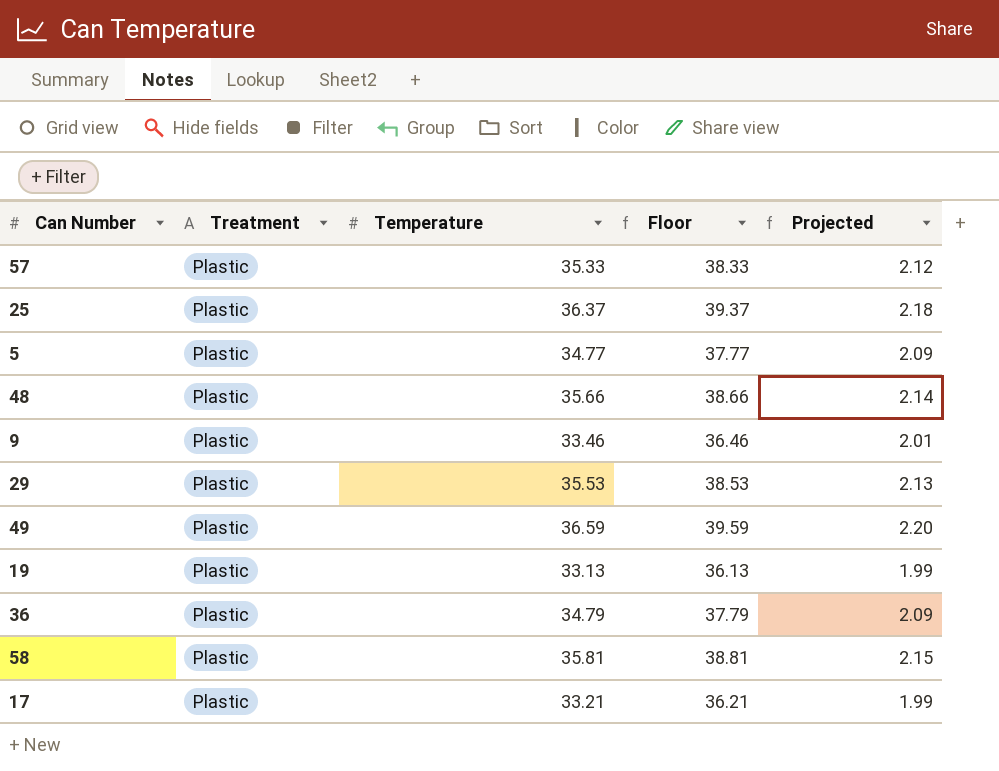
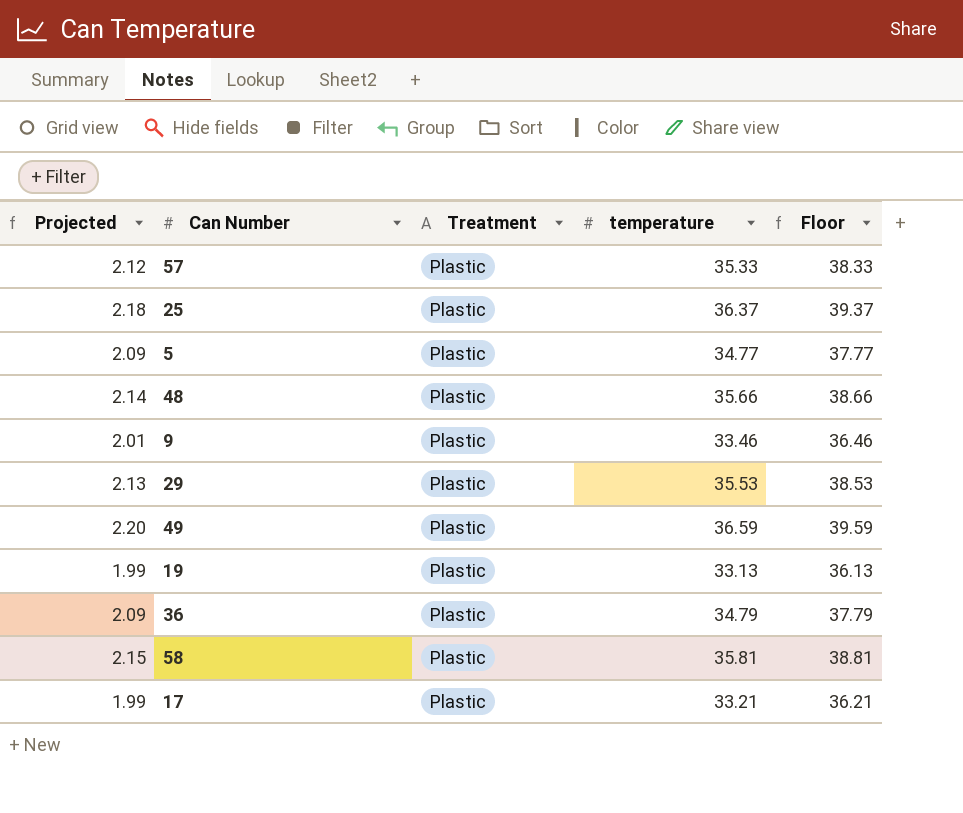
column Projected | position: 5 -> 1
column name: Temperature -> temperature

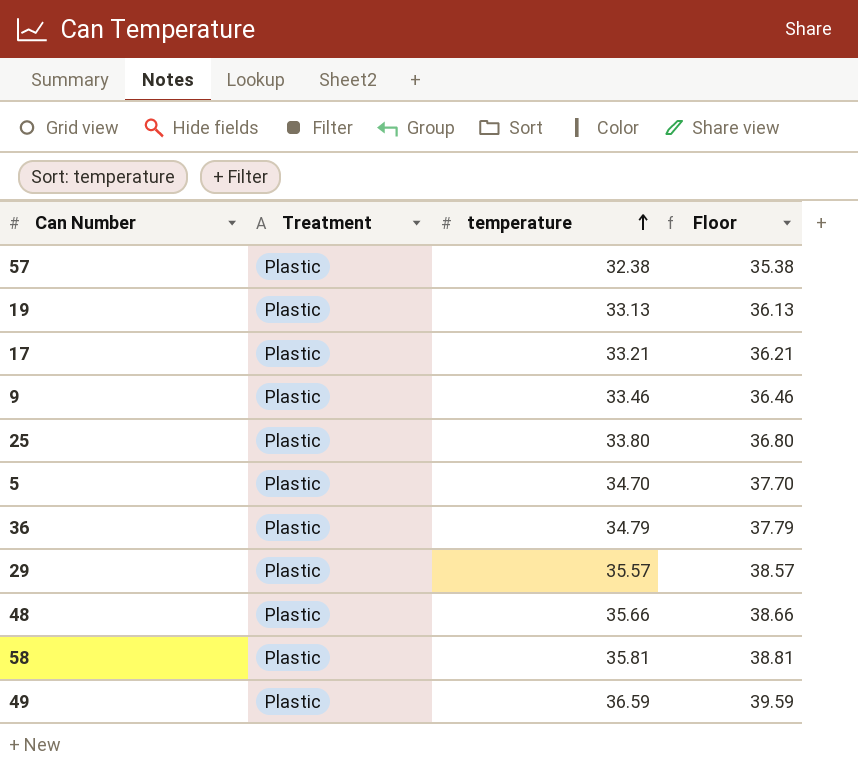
row order: none -> temperature ascending
column Projected | formula: [temperature] * 0.06 -> none
57 | temperature: 35.33 -> 32.38
57 | Floor: 38.33 -> 35.38
25 | temperature: 36.37 -> 33.80
25 | Floor: 39.37 -> 36.80
5 | temperature: 34.77 -> 34.70
5 | Floor: 37.77 -> 37.70
29 | temperature: 35.53 -> 35.57
29 | Floor: 38.53 -> 38.57

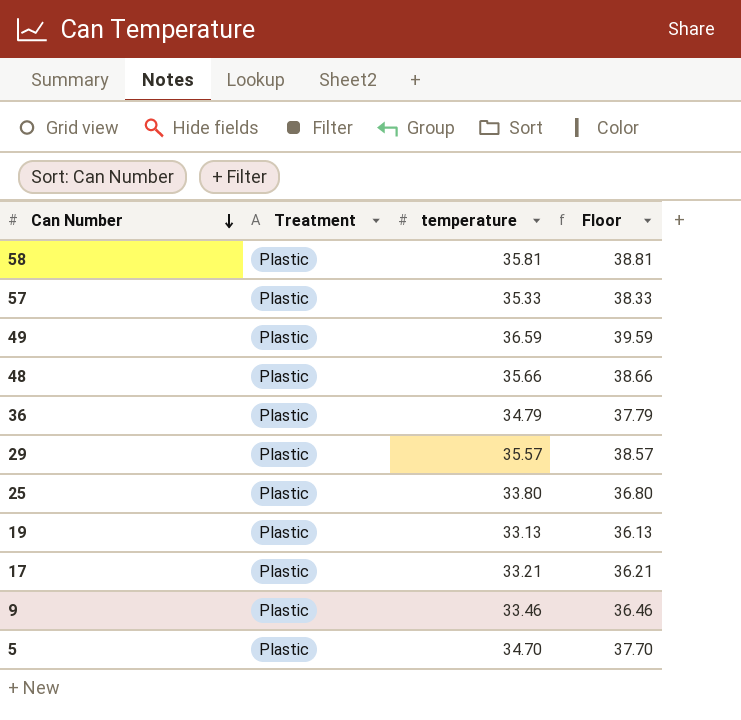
row order: temperature ascending -> Can Number descending
57 | temperature: 32.38 -> 35.33
57 | Floor: 35.38 -> 38.33

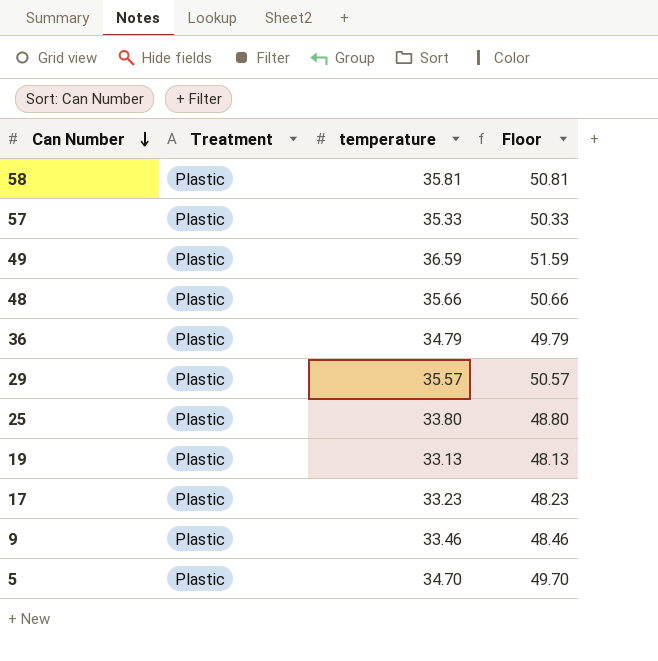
column Floor | formula: [temperature] + 3 -> [temperature] + 15
17 | temperature: 33.21 -> 33.23

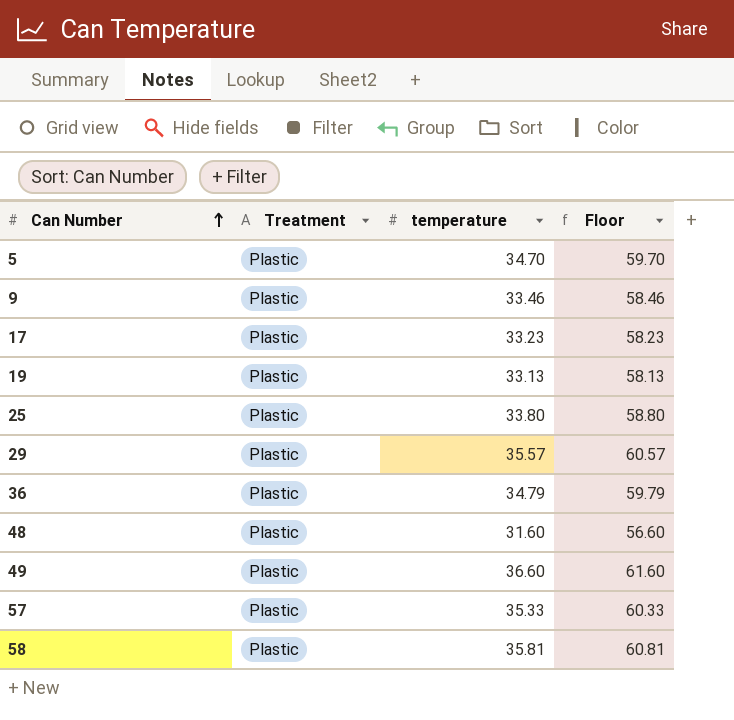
row order: Can Number descending -> Can Number ascending
column Floor | formula: [temperature] + 15 -> [temperature] + 25
48 | temperature: 35.66 -> 31.60
49 | temperature: 36.59 -> 36.60

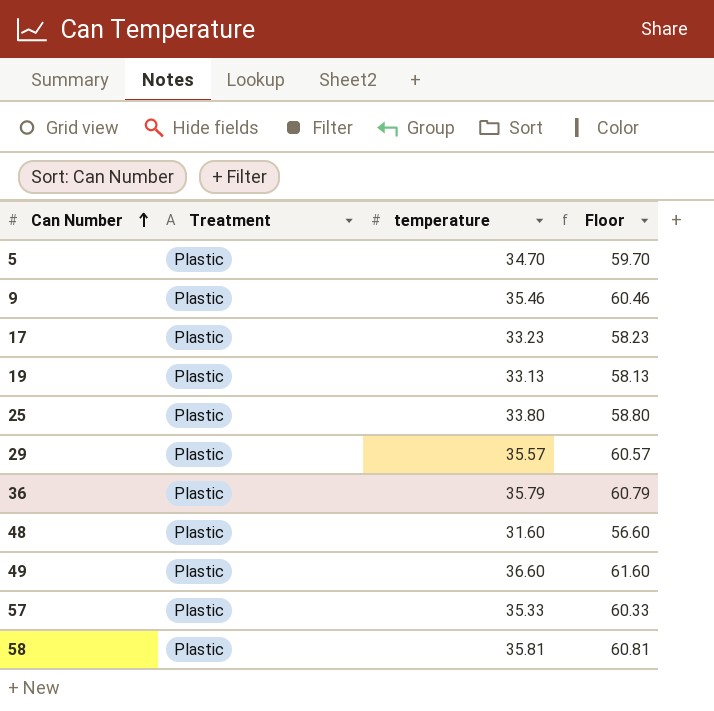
9 | temperature: 33.46 -> 35.46
9 | Floor: 58.46 -> 60.46
36 | temperature: 34.79 -> 35.79
36 | Floor: 59.79 -> 60.79

